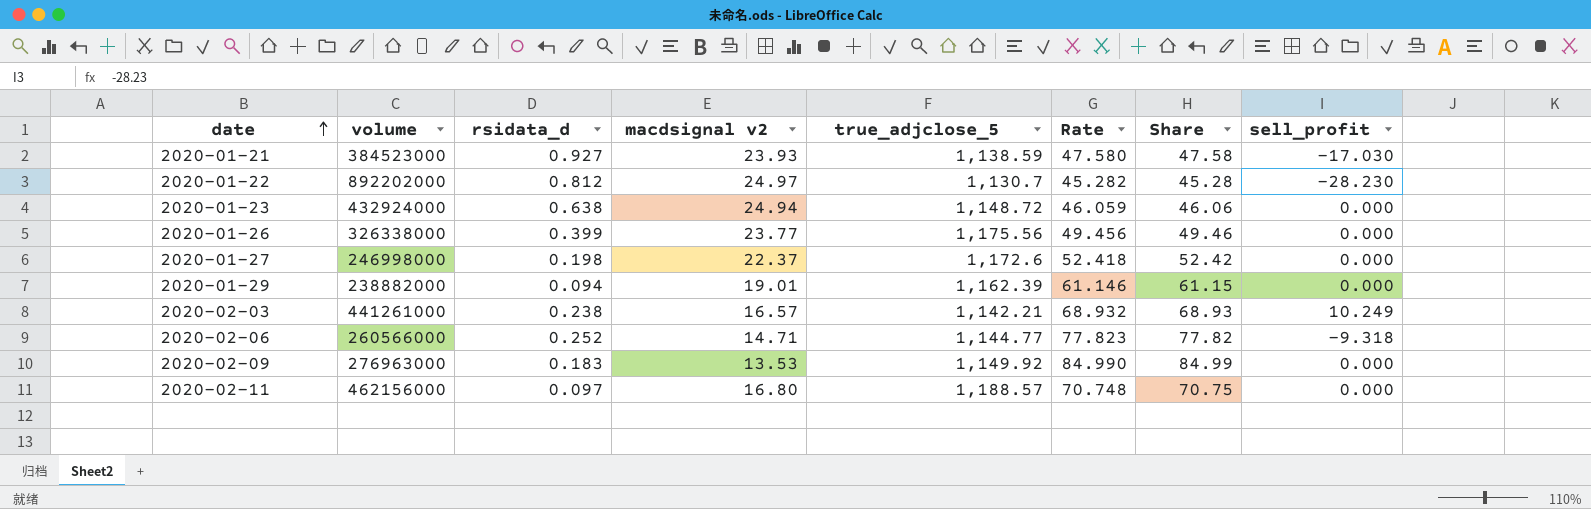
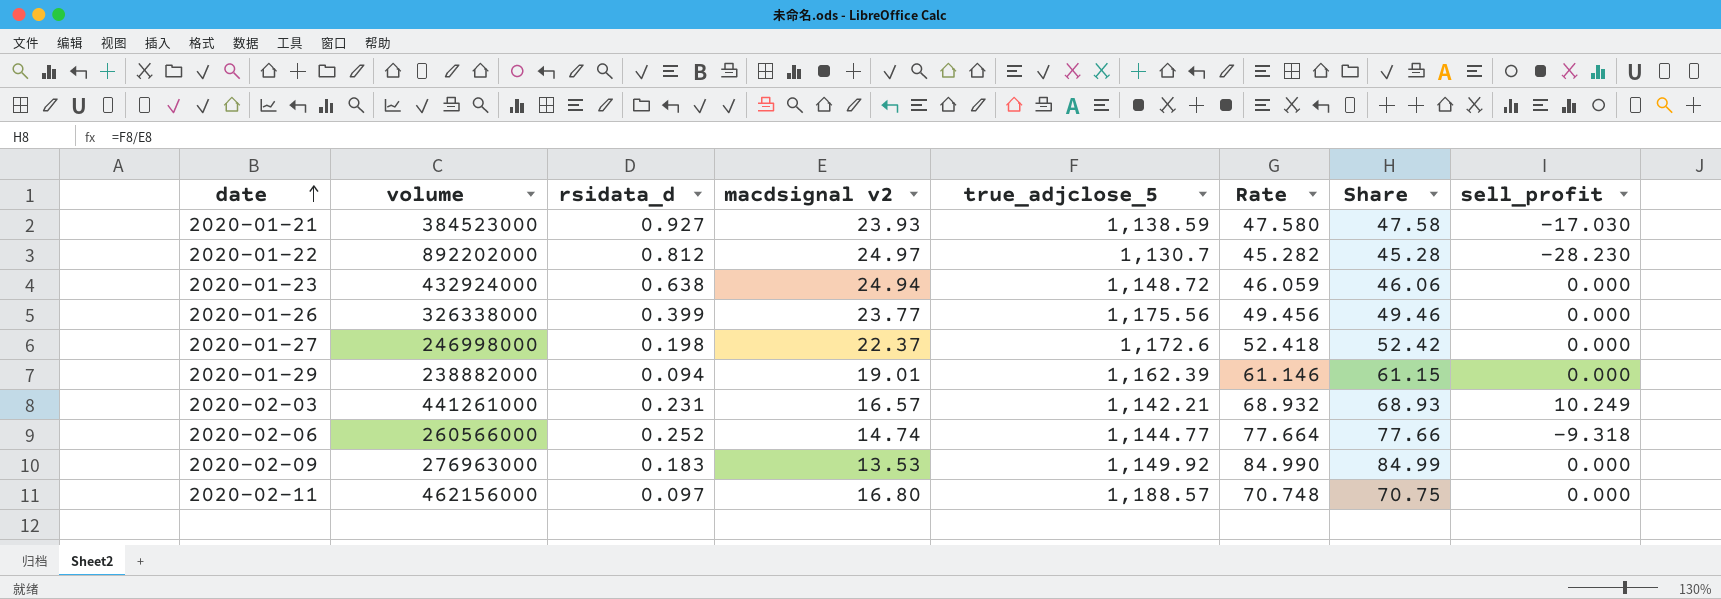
2020-02-03 | rsidata_d: 0.238 -> 0.231
2020-02-06 | macdsignal v2: 14.71 -> 14.74
2020-02-06 | Rate: 77.823 -> 77.664
2020-02-06 | Share: 77.82 -> 77.66

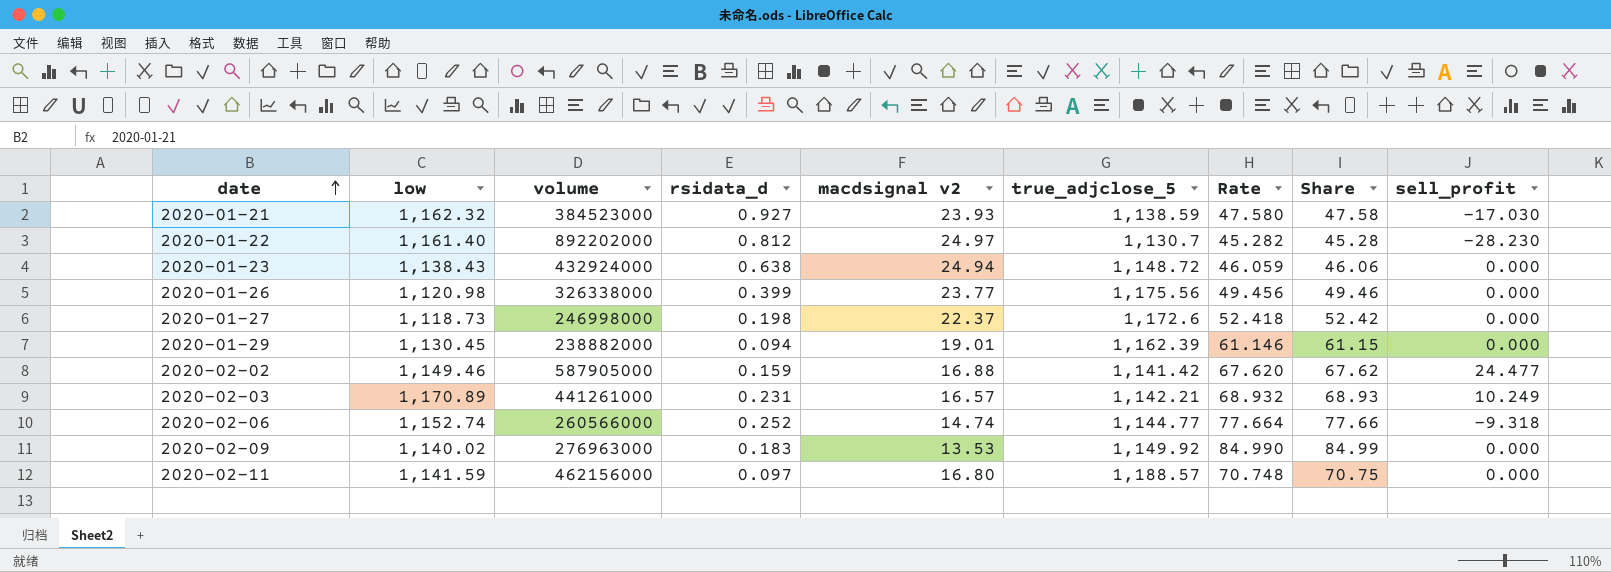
column low | position: none -> 2
row 2020-02-02: none -> 1,149.46 | 587905000 | 0.159 | 16.88 | 1,141.42 | 67.620 | 67.62 | 24.477

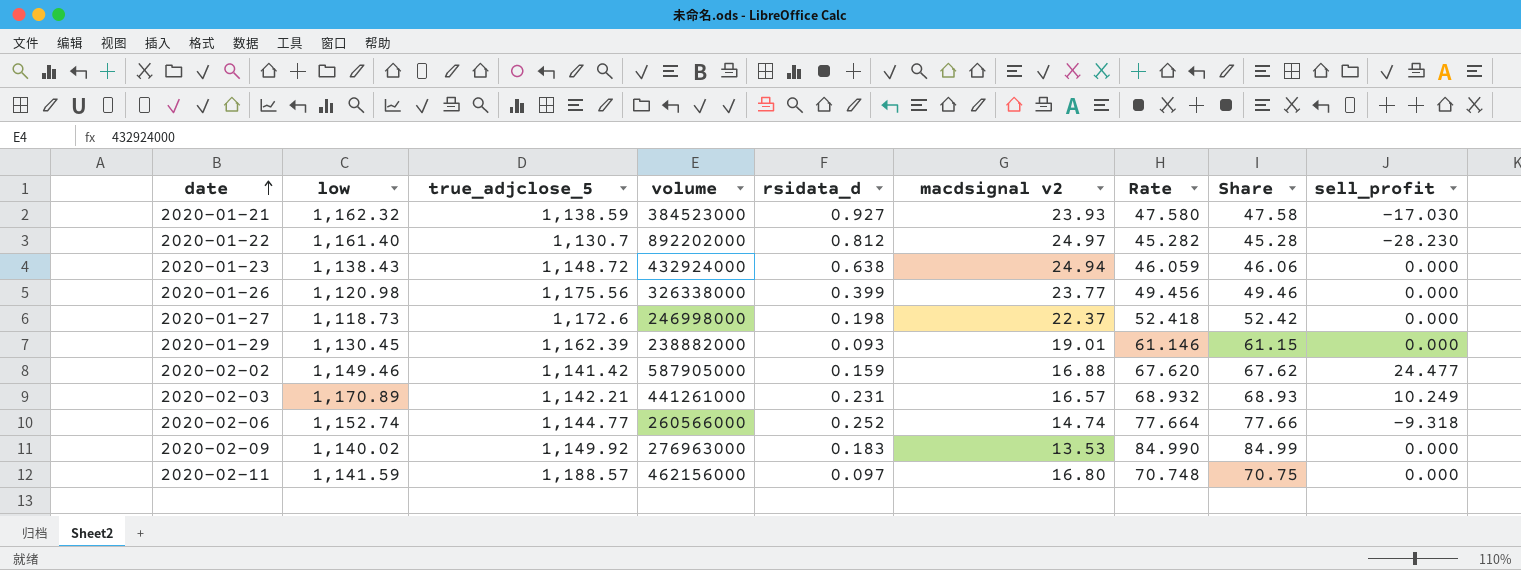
column true_adjclose_5 | position: 6 -> 3
2020-01-29 | rsidata_d: 0.094 -> 0.093

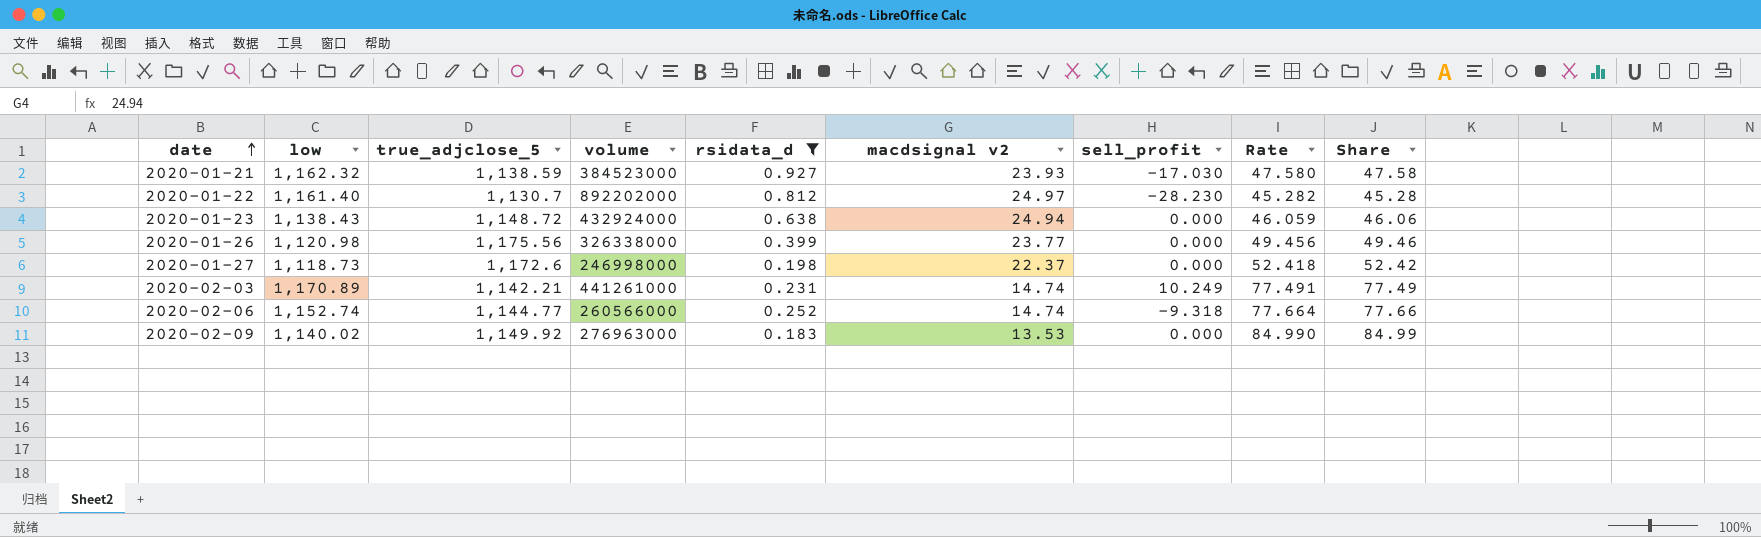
filter: none -> rsidata_d >= 0.183
column sell_profit | position: 9 -> 7
2020-02-03 | macdsignal v2: 16.57 -> 14.74
2020-02-03 | Rate: 68.932 -> 77.491
2020-02-03 | Share: 68.93 -> 77.49

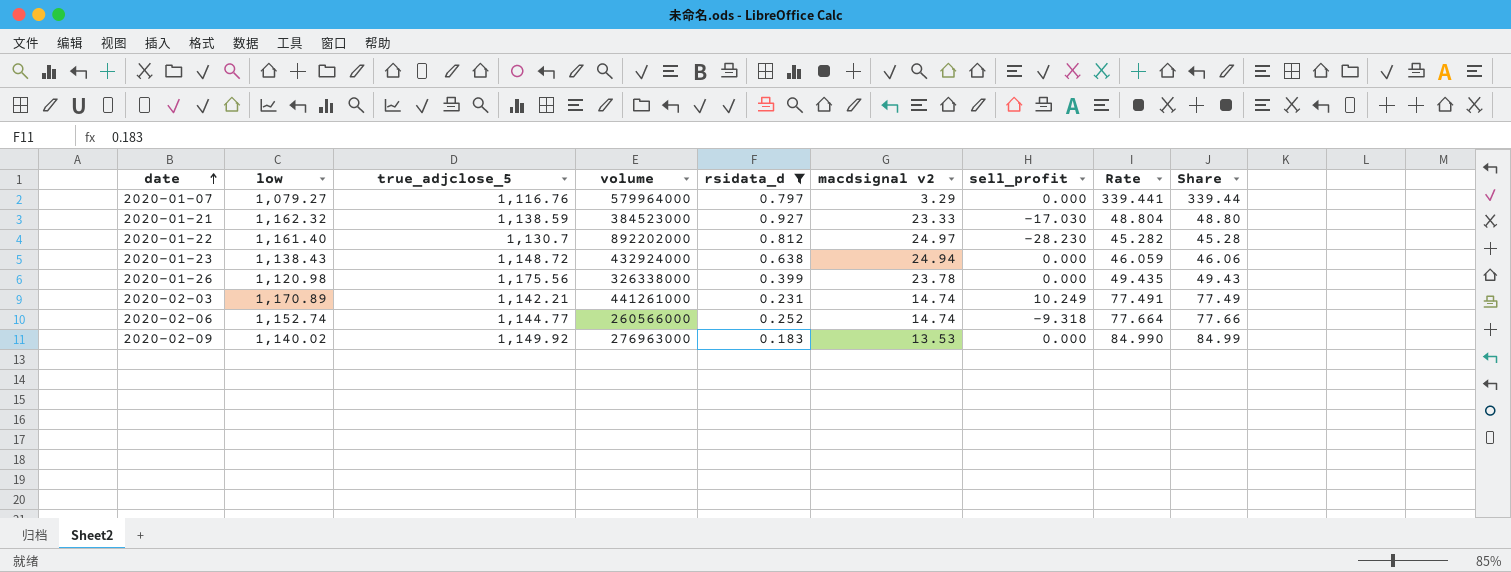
row 2020-01-27: 1,118.73 | 1,172.6 | 246998000 | 0.198 | 22.37 | 0.000 | 52.418 | 52.42 -> none
row 2020-01-07: none -> 1,079.27 | 1,116.76 | 579964000 | 0.797 | 3.29 | 0.000 | 339.441 | 339.44
2020-01-21 | macdsignal v2: 23.93 -> 23.33
2020-01-21 | Rate: 47.580 -> 48.804
2020-01-21 | Share: 47.58 -> 48.80
2020-01-26 | macdsignal v2: 23.77 -> 23.78
2020-01-26 | Rate: 49.456 -> 49.435
2020-01-26 | Share: 49.46 -> 49.43

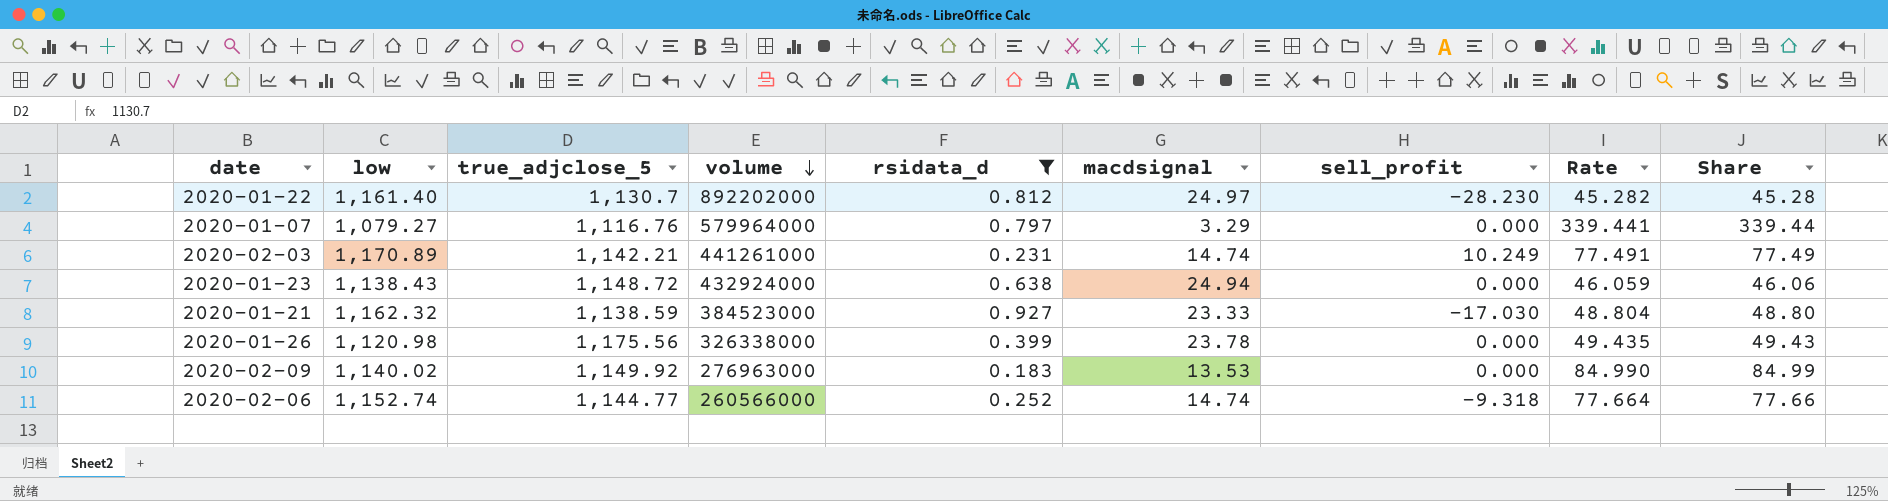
row order: date ascending -> volume descending
column name: macdsignal v2 -> macdsignal

